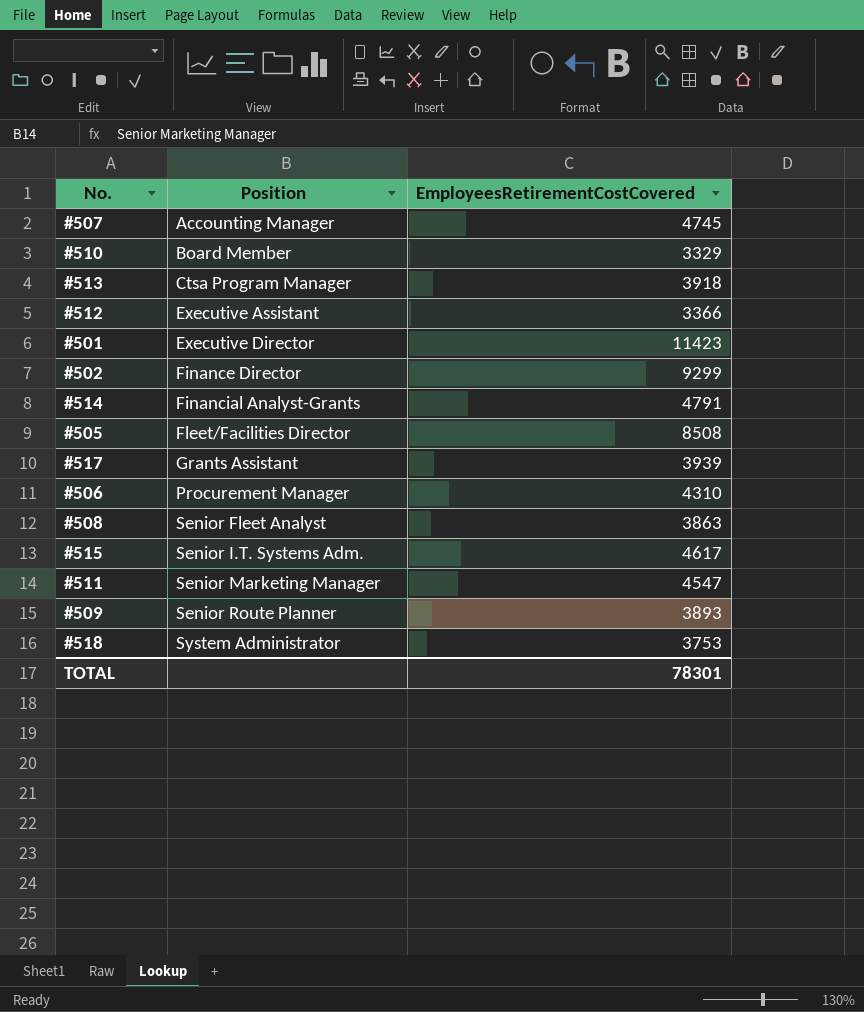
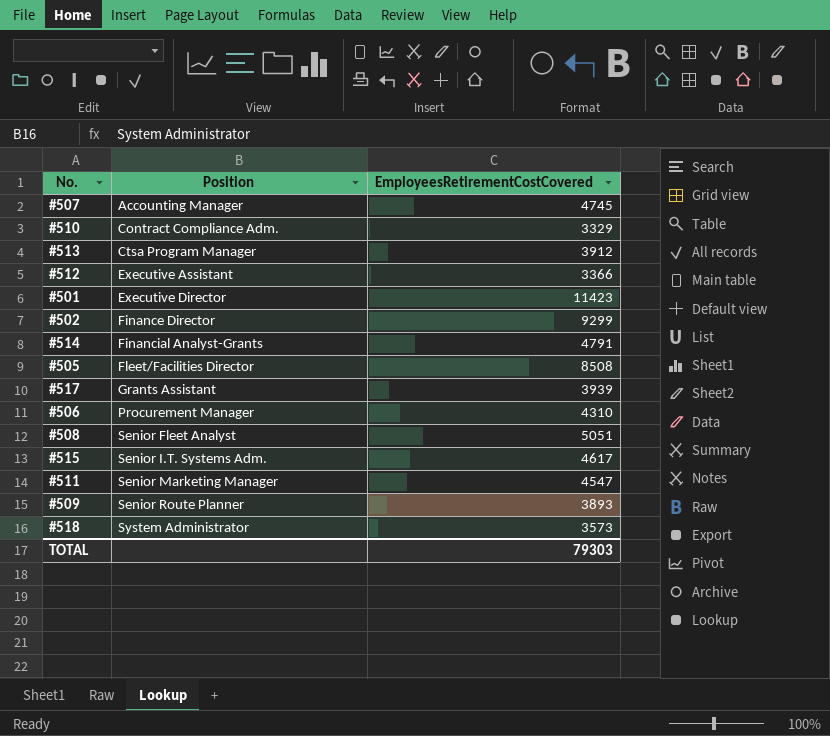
#510 | Position: Board Member -> Contract Compliance Adm.
#513 | EmployeesRetirementCostCovered: 3918 -> 3912
#508 | EmployeesRetirementCostCovered: 3863 -> 5051
#518 | EmployeesRetirementCostCovered: 3753 -> 3573
TOTAL | EmployeesRetirementCostCovered: 78301 -> 79303

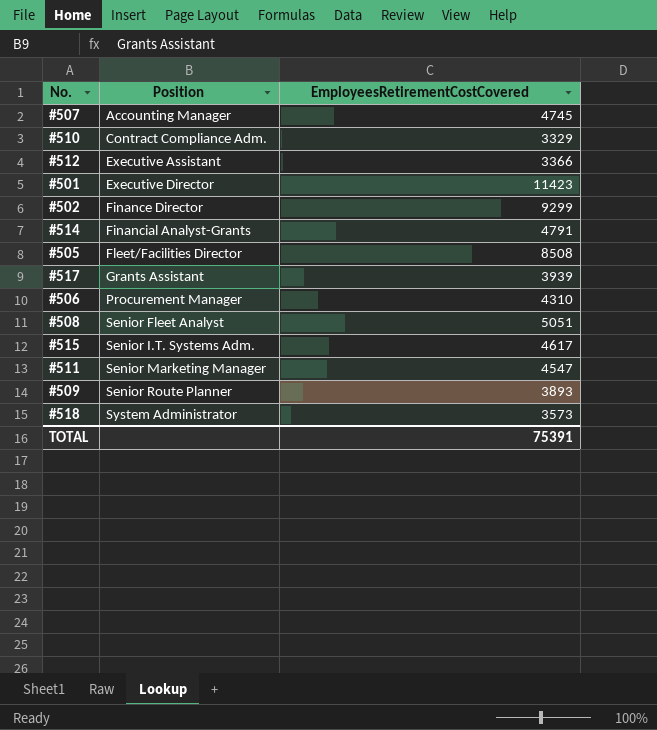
row #513: Ctsa Program Manager | 3912 -> none
TOTAL | EmployeesRetirementCostCovered: 79303 -> 75391

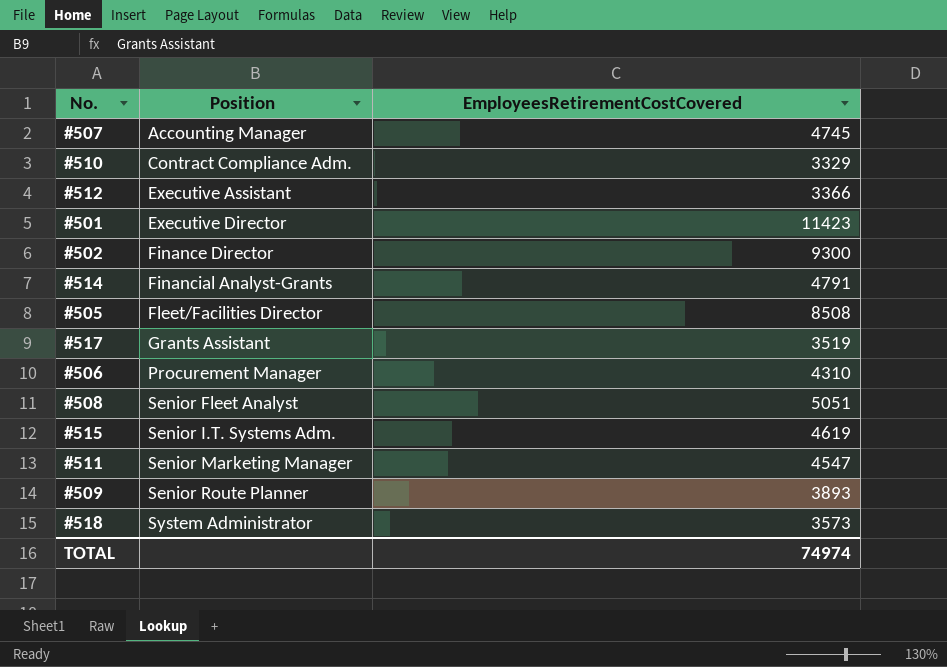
#502 | EmployeesRetirementCostCovered: 9299 -> 9300
#517 | EmployeesRetirementCostCovered: 3939 -> 3519
#515 | EmployeesRetirementCostCovered: 4617 -> 4619
TOTAL | EmployeesRetirementCostCovered: 75391 -> 74974

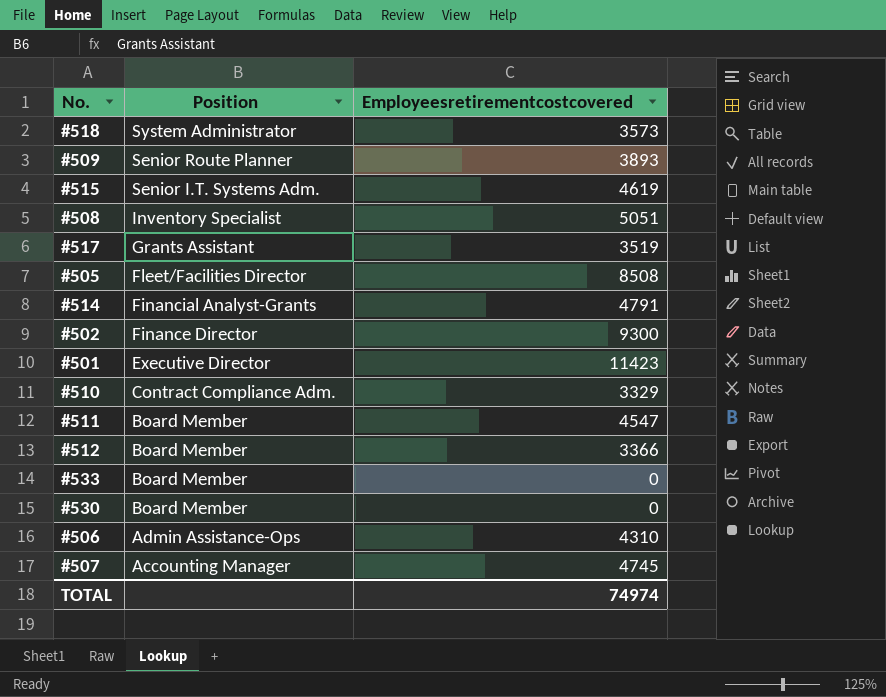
row order: Position ascending -> Position descending
column name: EmployeesRetirementCostCovered -> Employeesretirementcostcovered
#508 | Position: Senior Fleet Analyst -> Inventory Specialist
#511 | Position: Senior Marketing Manager -> Board Member
#512 | Position: Executive Assistant -> Board Member
row #533: none -> Board Member | 0
row #530: none -> Board Member | 0
#506 | Position: Procurement Manager -> Admin Assistance-Ops

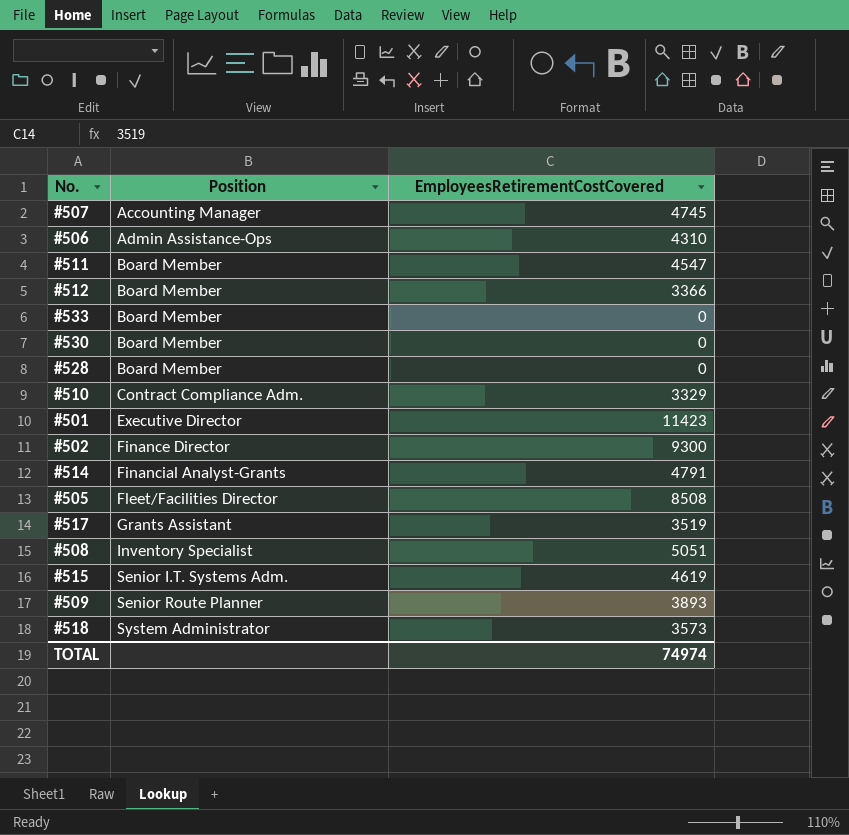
row order: Position descending -> Position ascending
column name: Employeesretirementcostcovered -> EmployeesRetirementCostCovered
row #528: none -> Board Member | 0

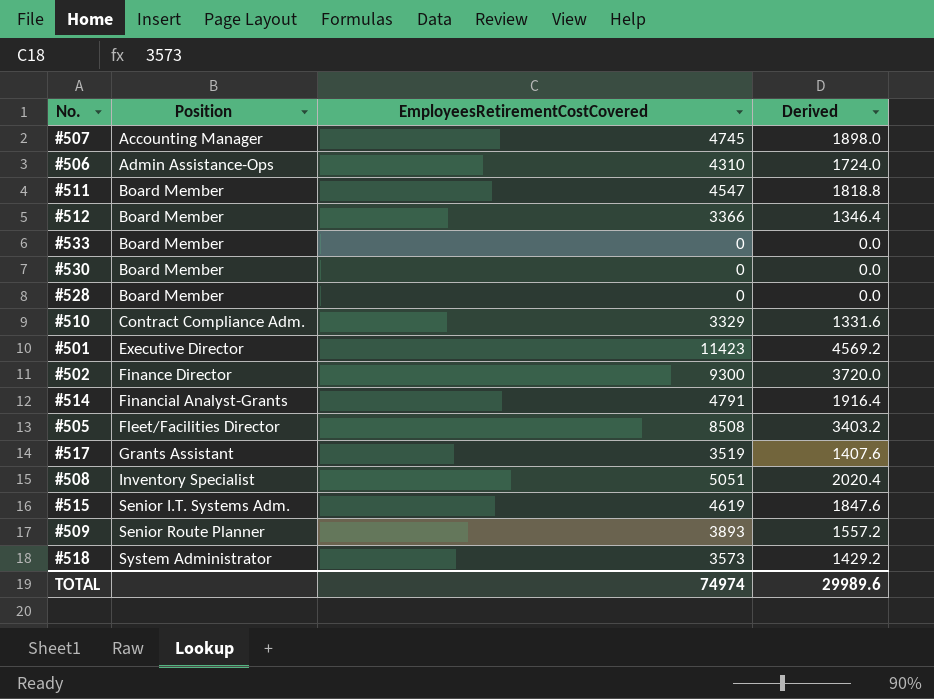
column Derived | formula: none -> [EmployeesRetirementCostCovered] * 0.4

